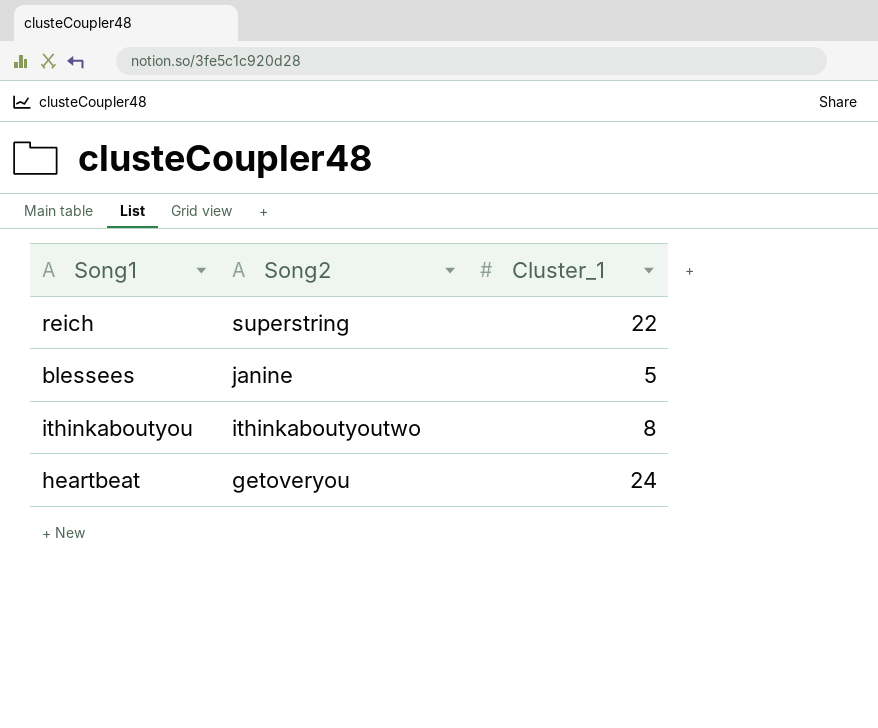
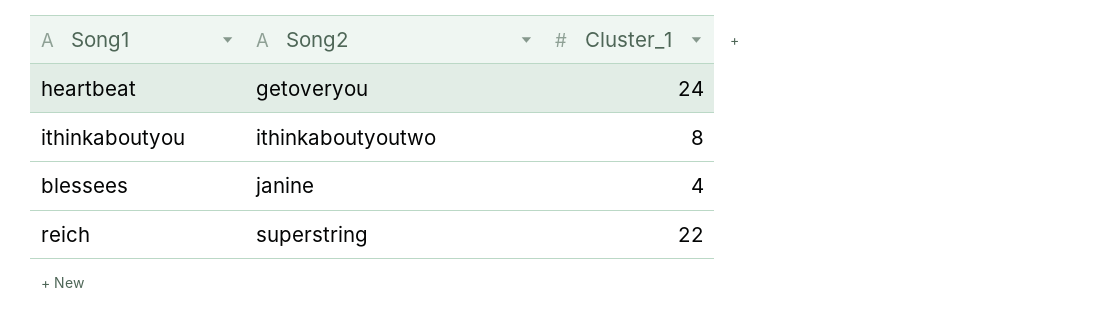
row order: Song2 descending -> Song2 ascending
blessees | Cluster_1: 5 -> 4

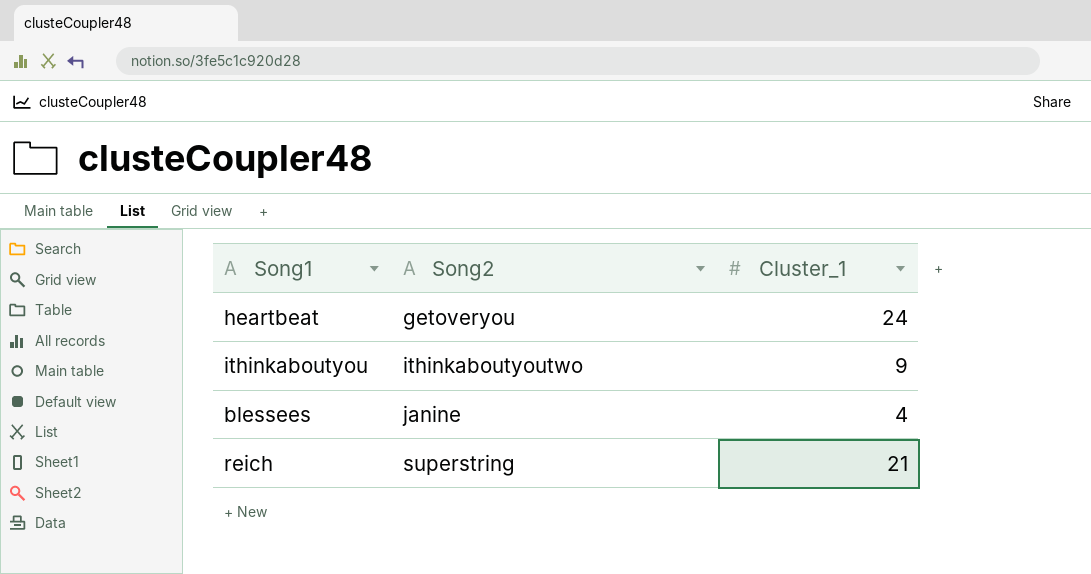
ithinkaboutyou | Cluster_1: 8 -> 9
reich | Cluster_1: 22 -> 21

